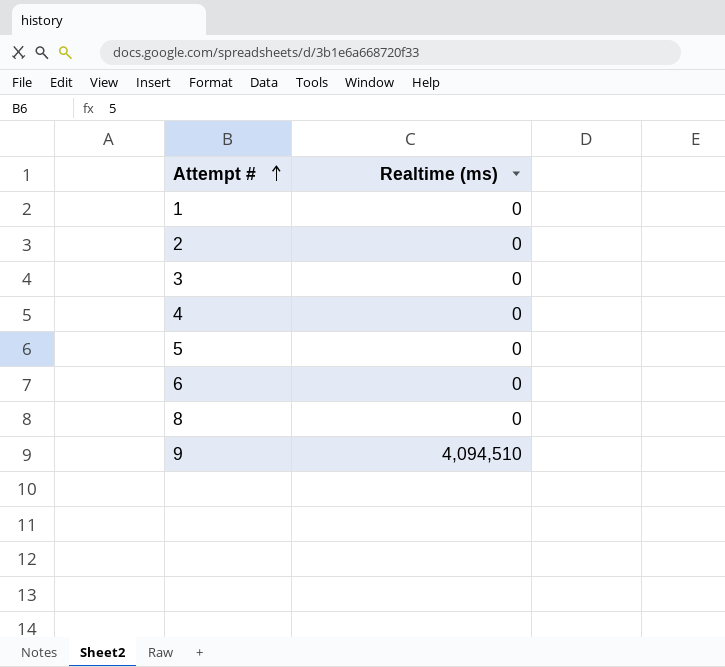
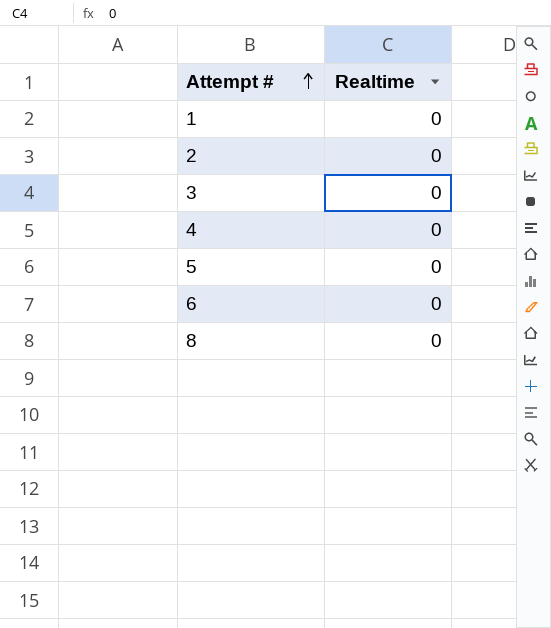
column name: Realtime (ms) -> Realtime
row 9: 4,094,510 -> none

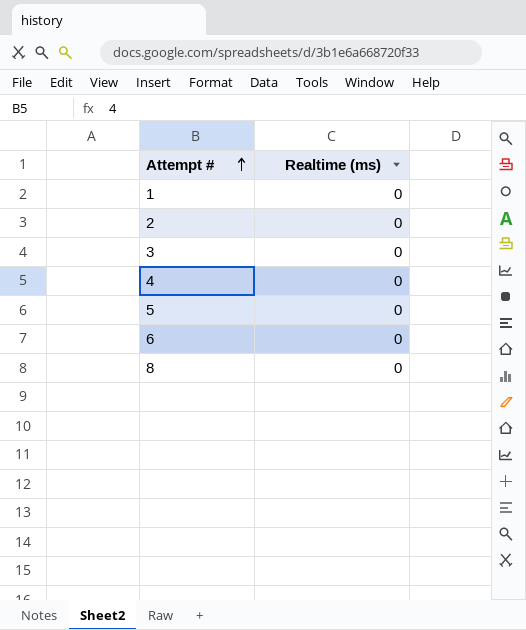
column name: Realtime -> Realtime (ms)

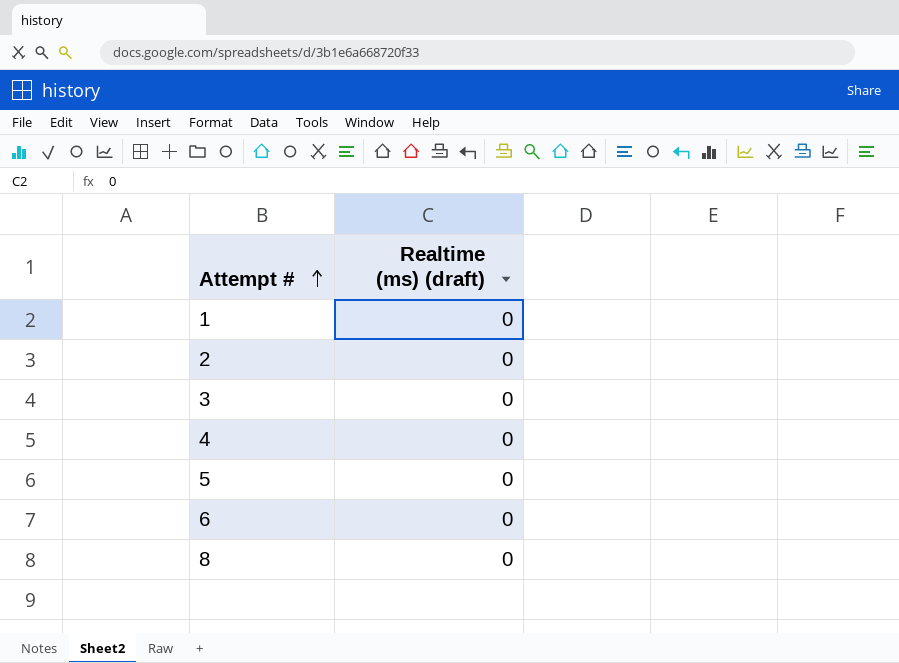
column name: Realtime (ms) -> Realtime (ms) (draft)

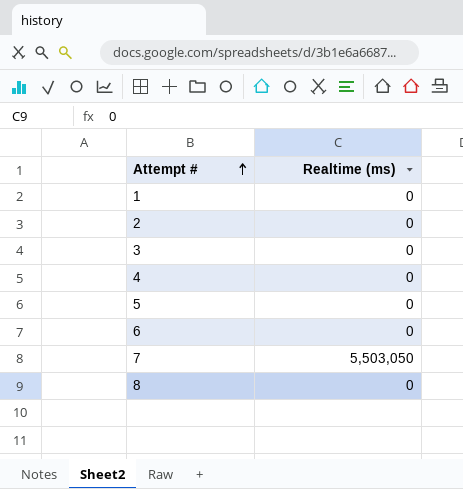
column name: Realtime (ms) (draft) -> Realtime (ms)
row 7: none -> 5,503,050

